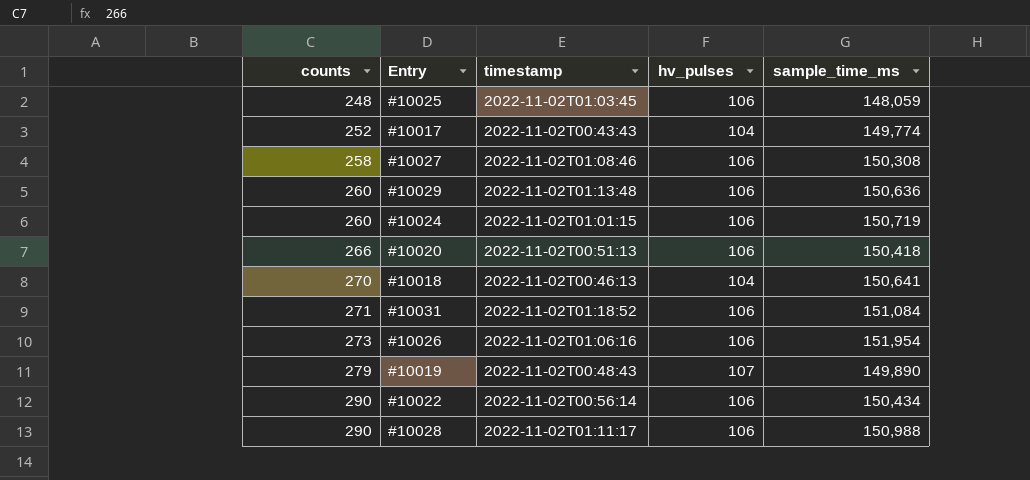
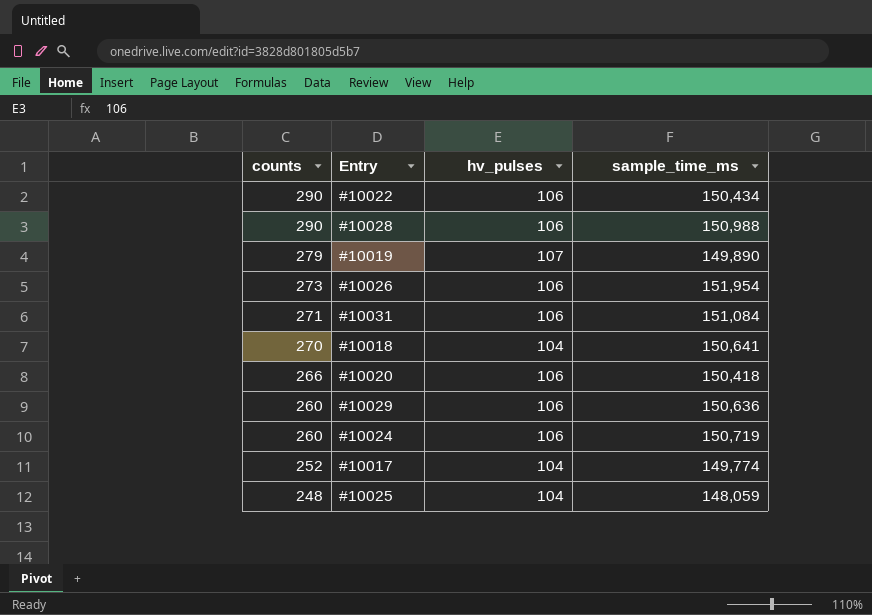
row order: counts ascending -> counts descending
column timestamp | position: 3 -> none
row #10027: 258 | 2022-11-02T01:08:46 | 106 | 150,308 -> none
#10025 | hv_pulses: 106 -> 104

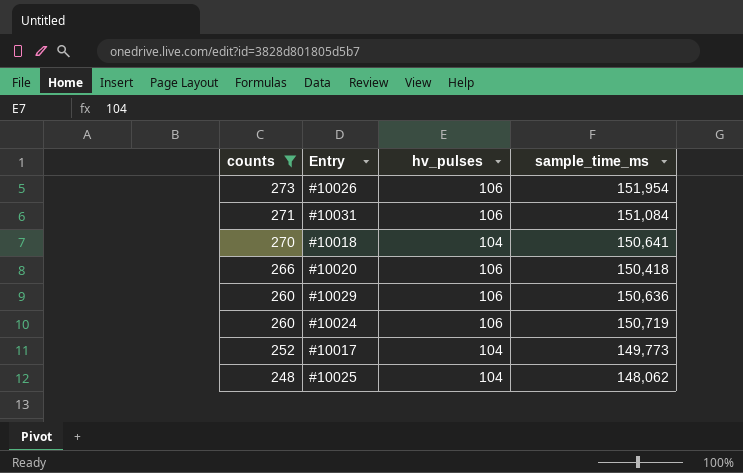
filter: none -> counts <= 273
#10017 | sample_time_ms: 149,774 -> 149,773
#10025 | sample_time_ms: 148,059 -> 148,062

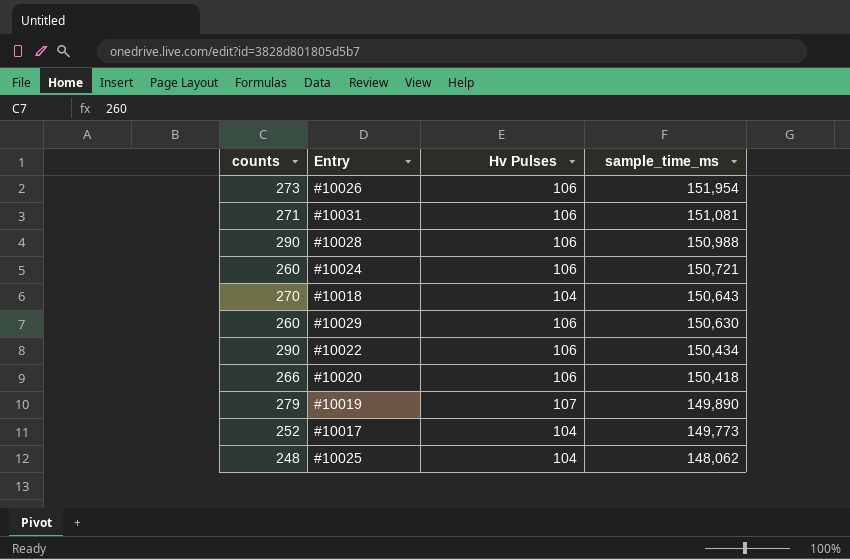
filter: counts <= 273 -> none
row order: counts descending -> sample_time_ms descending
column name: hv_pulses -> Hv Pulses
#10031 | sample_time_ms: 151,084 -> 151,081
#10024 | sample_time_ms: 150,719 -> 150,721
#10018 | sample_time_ms: 150,641 -> 150,643
#10029 | sample_time_ms: 150,636 -> 150,630

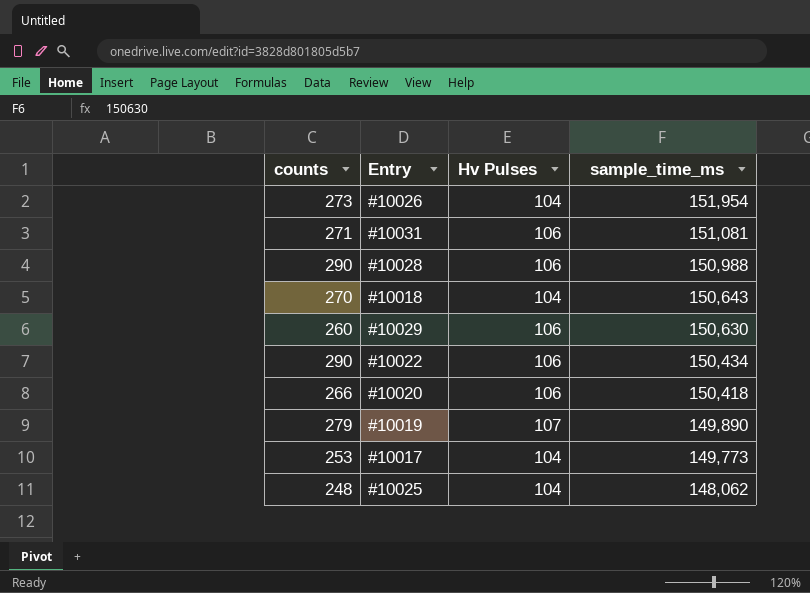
row #10024: 260 | 106 | 150,721 -> none
#10026 | Hv Pulses: 106 -> 104
#10017 | counts: 252 -> 253

